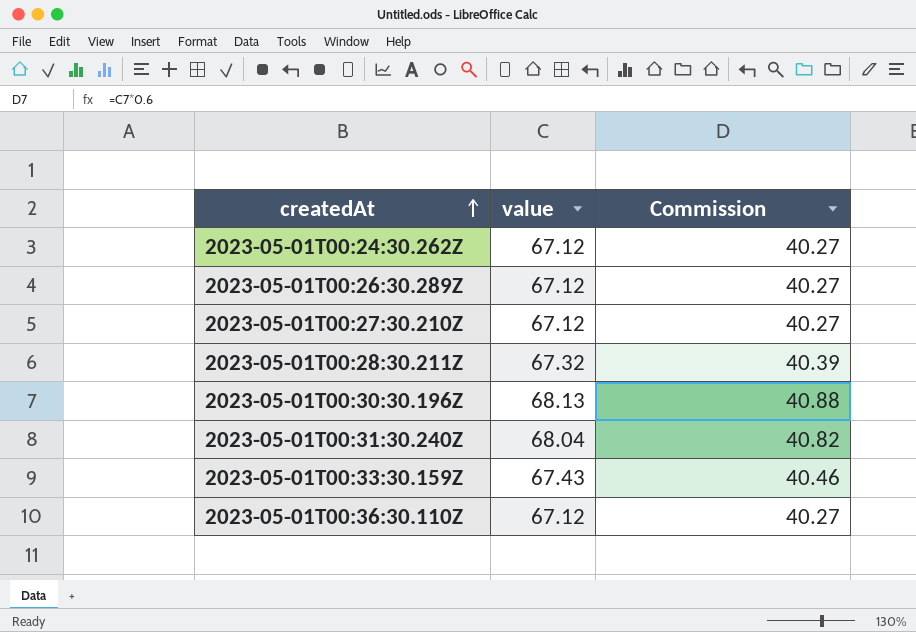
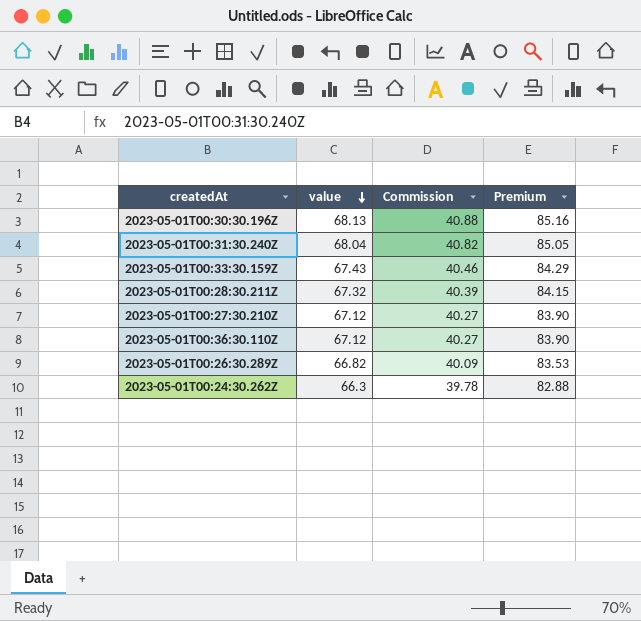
row order: createdAt ascending -> value descending
column Premium | formula: none -> [value] * 1.25
2023-05-01T00:26:30.289Z | value: 67.12 -> 66.82
2023-05-01T00:26:30.289Z | Commission: 40.27 -> 40.09
2023-05-01T00:24:30.262Z | value: 67.12 -> 66.3
2023-05-01T00:24:30.262Z | Commission: 40.27 -> 39.78

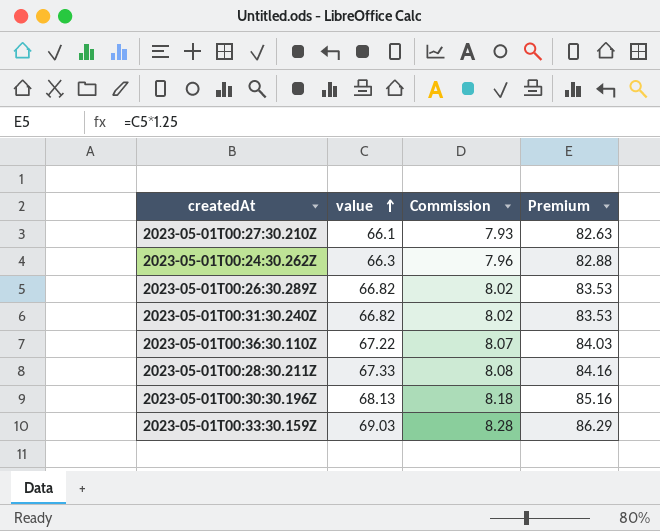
row order: value descending -> value ascending
column Commission | formula: [value] * 0.6 -> [value] * 0.12
2023-05-01T00:27:30.210Z | value: 67.12 -> 66.1
2023-05-01T00:27:30.210Z | Premium: 83.90 -> 82.63
2023-05-01T00:31:30.240Z | value: 68.04 -> 66.82
2023-05-01T00:31:30.240Z | Premium: 85.05 -> 83.53
2023-05-01T00:36:30.110Z | value: 67.12 -> 67.22
2023-05-01T00:36:30.110Z | Premium: 83.90 -> 84.03
2023-05-01T00:28:30.211Z | value: 67.32 -> 67.33
2023-05-01T00:28:30.211Z | Premium: 84.15 -> 84.16
2023-05-01T00:33:30.159Z | value: 67.43 -> 69.03
2023-05-01T00:33:30.159Z | Premium: 84.29 -> 86.29

